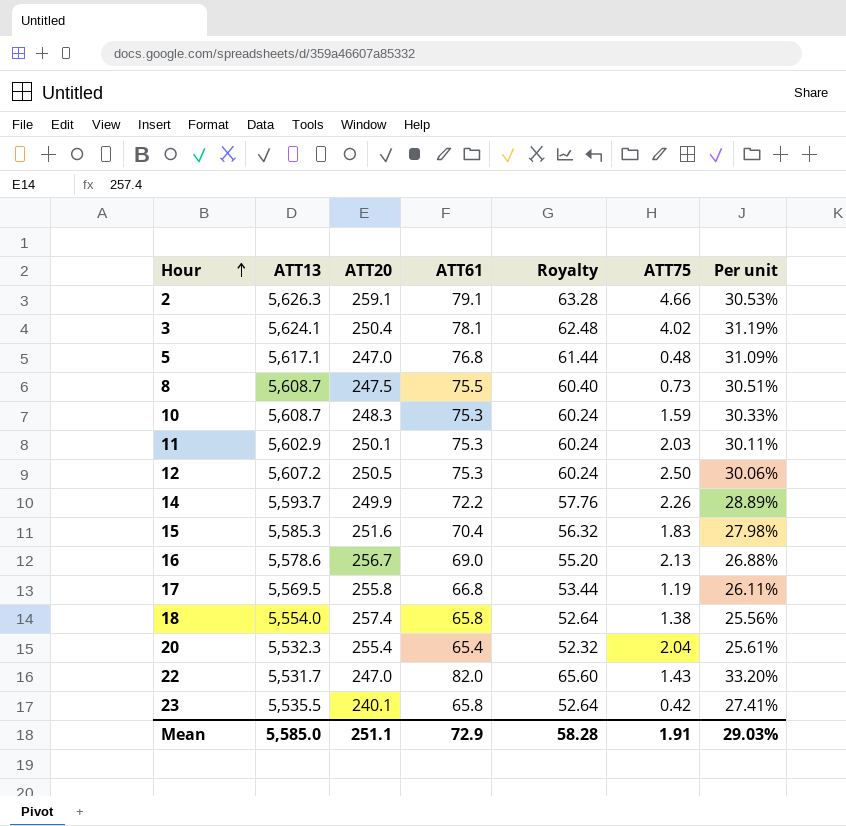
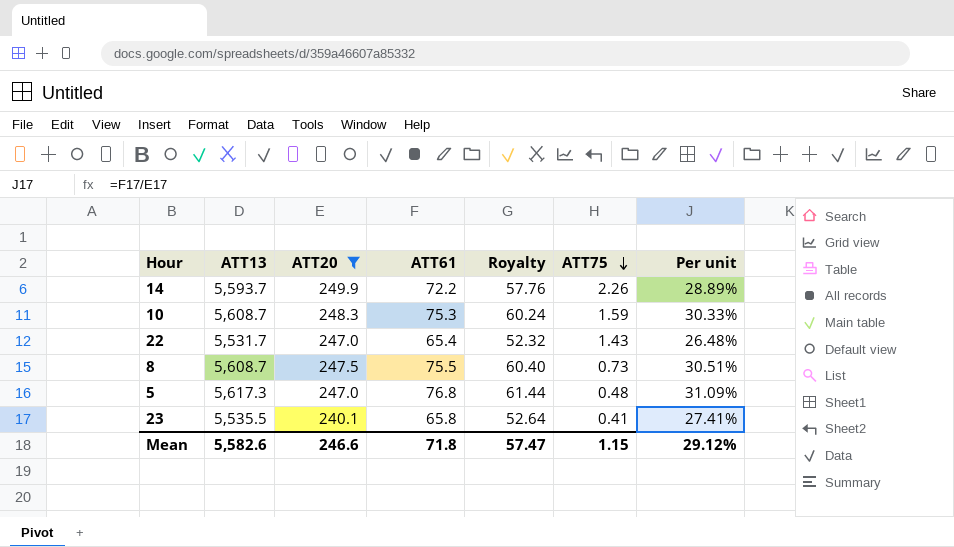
filter: none -> ATT20 <= 249.9
row order: Hour ascending -> ATT75 descending
22 | ATT61: 82.0 -> 65.4
22 | Royalty: 65.60 -> 52.32
22 | Per unit: 33.20% -> 26.48%
5 | ATT13: 5,617.1 -> 5,617.3
23 | ATT75: 0.42 -> 0.41
Mean | ATT13: 5,585.0 -> 5,582.6
Mean | ATT20: 251.1 -> 246.6
Mean | ATT61: 72.9 -> 71.8
Mean | Royalty: 58.28 -> 57.47
Mean | ATT75: 1.91 -> 1.15
Mean | Per unit: 29.03% -> 29.12%

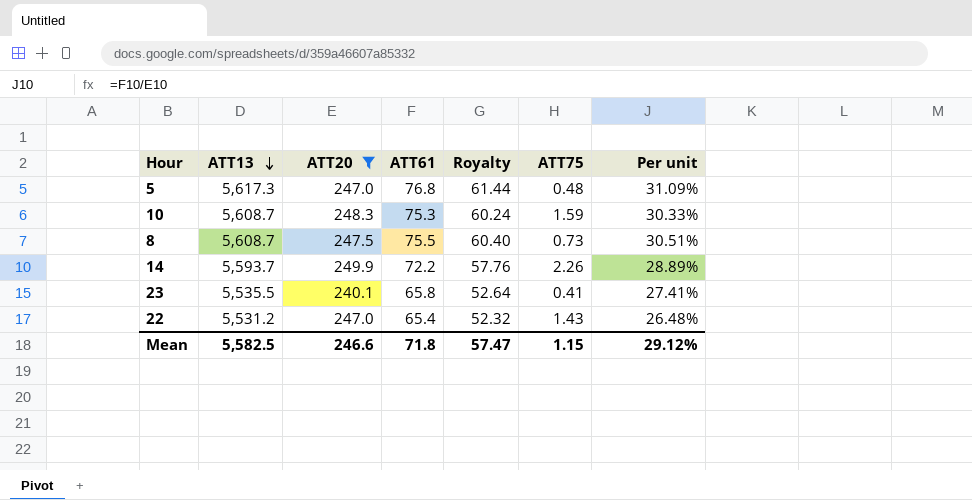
row order: ATT75 descending -> ATT13 descending
22 | ATT13: 5,531.7 -> 5,531.2
Mean | ATT13: 5,582.6 -> 5,582.5

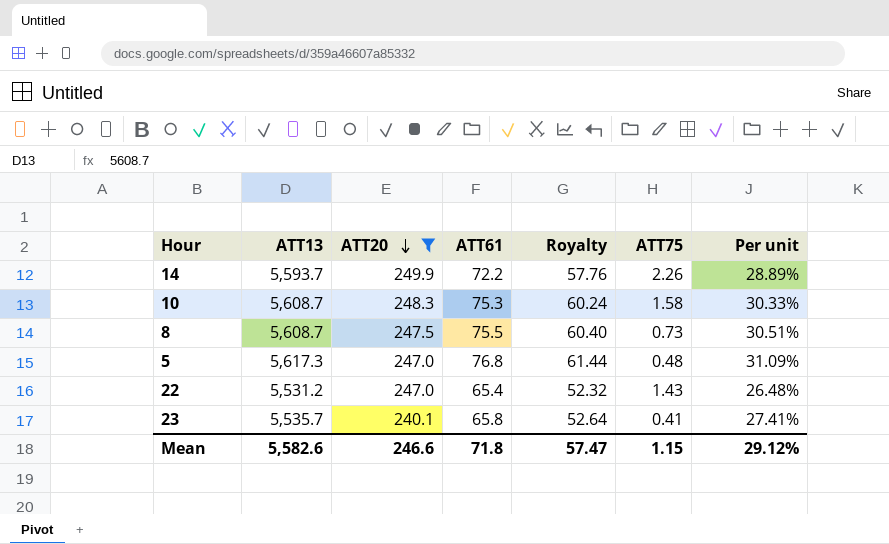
row order: ATT13 descending -> ATT20 descending
10 | ATT75: 1.59 -> 1.58
23 | ATT13: 5,535.5 -> 5,535.7
Mean | ATT13: 5,582.5 -> 5,582.6

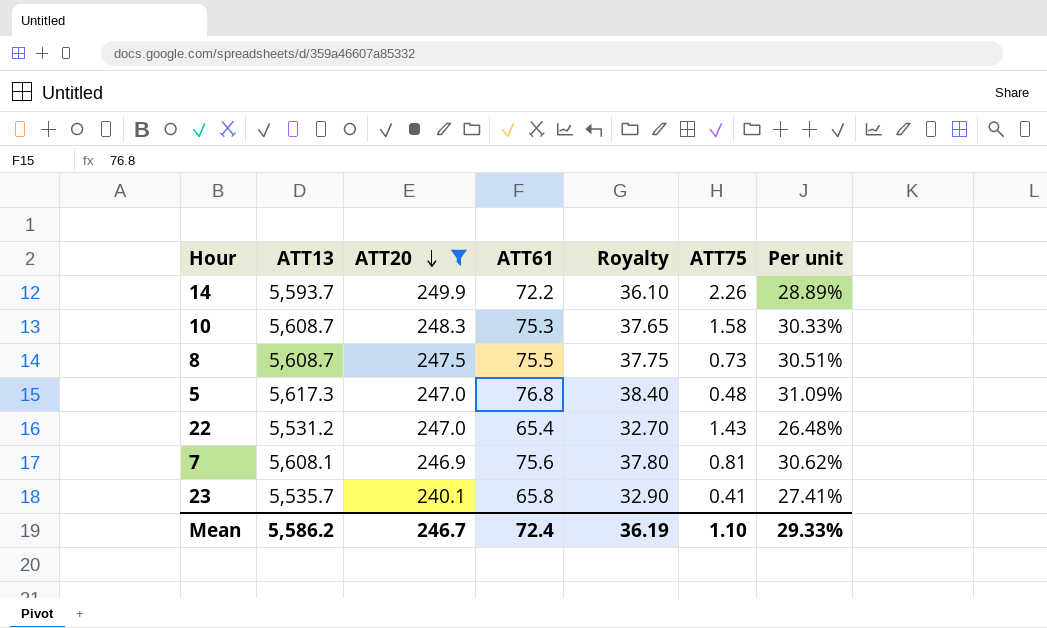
column Royalty | formula: [ATT61] * 0.8 -> [ATT61] * 0.5
row 7: none -> 5,608.1 | 246.9 | 75.6 | 37.80 | 0.81 | 30.62%
Mean | ATT13: 5,582.6 -> 5,586.2
Mean | ATT20: 246.6 -> 246.7
Mean | ATT61: 71.8 -> 72.4
Mean | Royalty: 57.47 -> 36.19
Mean | ATT75: 1.15 -> 1.10
Mean | Per unit: 29.12% -> 29.33%

